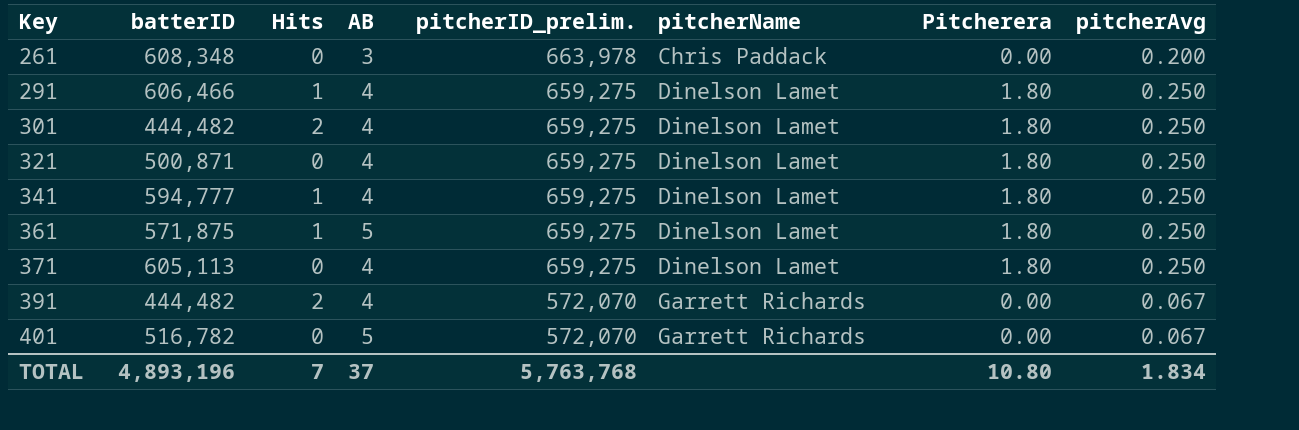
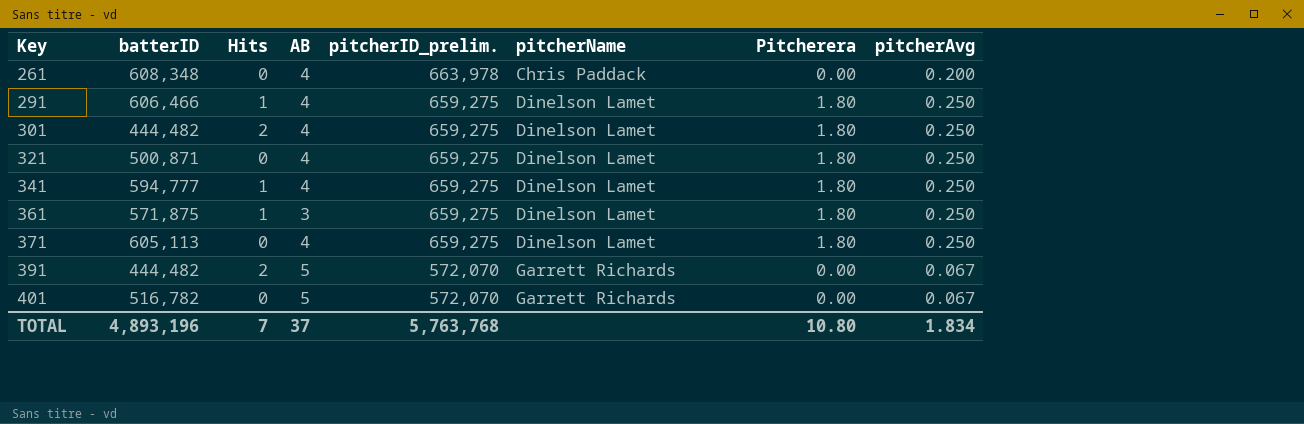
261 | AB: 3 -> 4
361 | AB: 5 -> 3
391 | AB: 4 -> 5

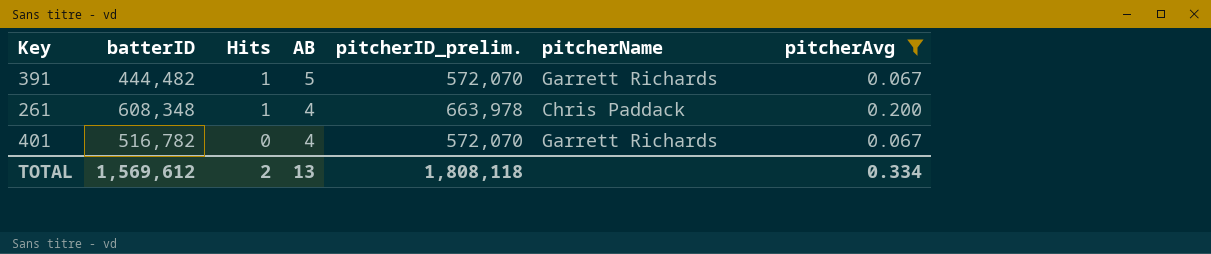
filter: none -> pitcherAvg != 0.250
row order: Key ascending -> Hits descending
column Pitcherera | position: 7 -> none
391 | Hits: 2 -> 1
261 | Hits: 0 -> 1
401 | AB: 5 -> 4
TOTAL | batterID: 4,893,196 -> 1,569,612
TOTAL | Hits: 7 -> 2
TOTAL | AB: 37 -> 13
TOTAL | pitcherID_prelim.: 5,763,768 -> 1,808,118
TOTAL | pitcherAvg: 1.834 -> 0.334

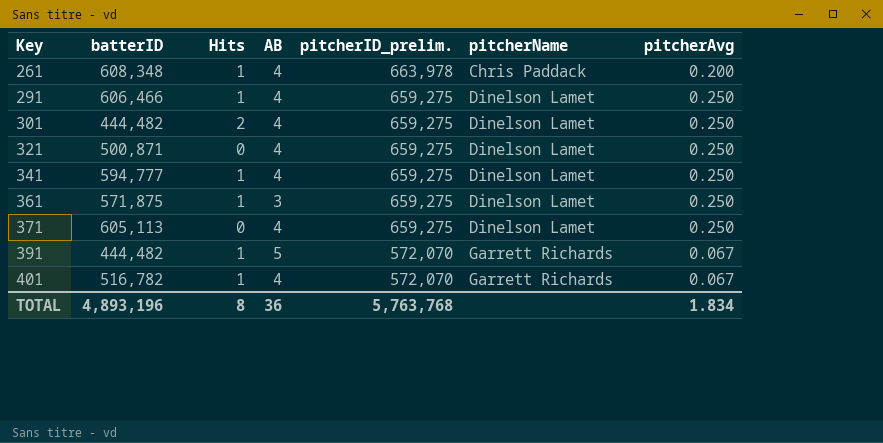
filter: pitcherAvg != 0.250 -> none
row order: Hits descending -> Key ascending
401 | Hits: 0 -> 1
TOTAL | batterID: 1,569,612 -> 4,893,196
TOTAL | Hits: 2 -> 8
TOTAL | AB: 13 -> 36
TOTAL | pitcherID_prelim.: 1,808,118 -> 5,763,768
TOTAL | pitcherAvg: 0.334 -> 1.834

